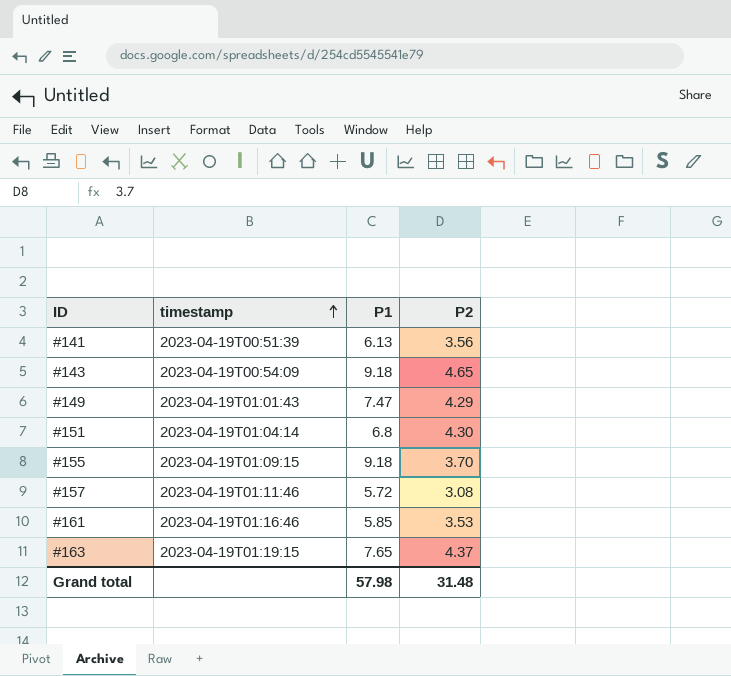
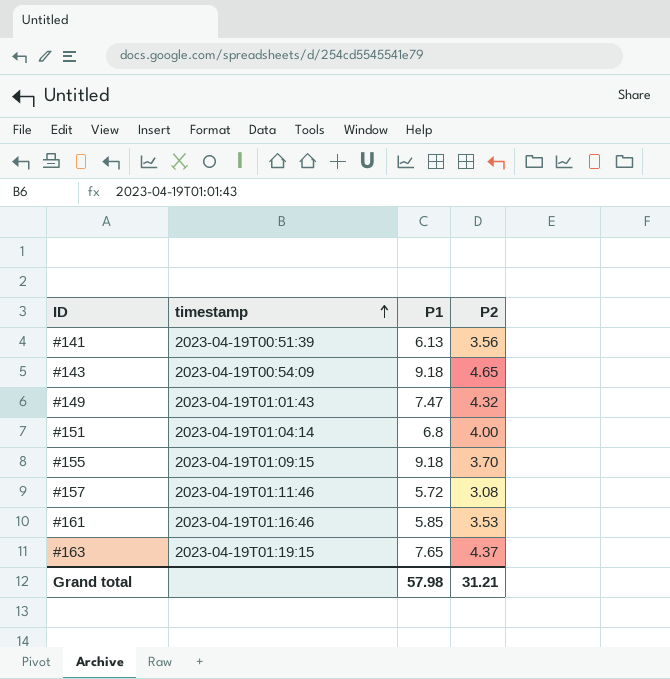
#149 | P2: 4.29 -> 4.32
#151 | P2: 4.30 -> 4.00
Grand total | P2: 31.48 -> 31.21

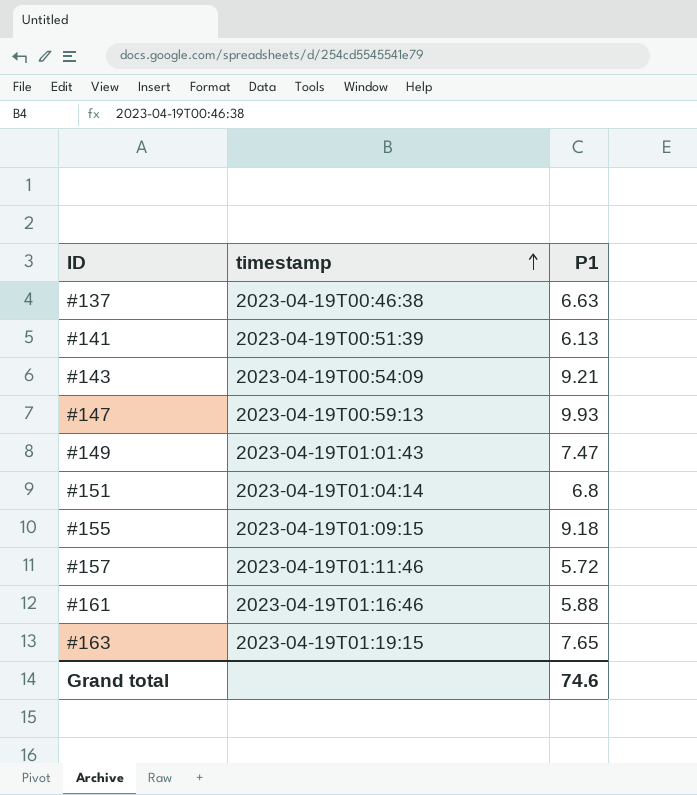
column P2 | position: 4 -> none
row #137: none -> 2023-04-19T00:46:38 | 6.63
#143 | P1: 9.18 -> 9.21
row #147: none -> 2023-04-19T00:59:13 | 9.93
#161 | P1: 5.85 -> 5.88
Grand total | P1: 57.98 -> 74.6

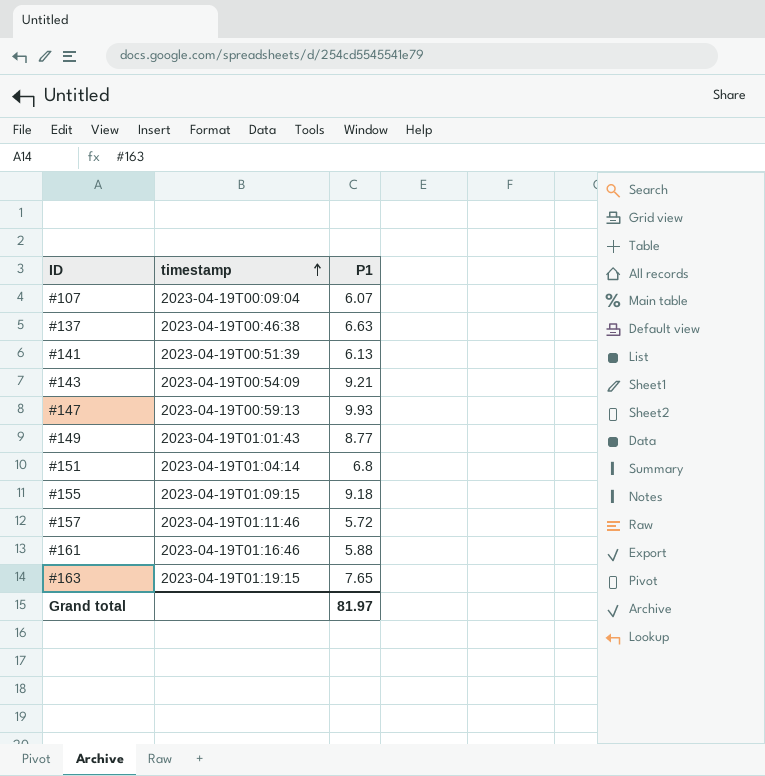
row #107: none -> 2023-04-19T00:09:04 | 6.07
#149 | P1: 7.47 -> 8.77
Grand total | P1: 74.6 -> 81.97

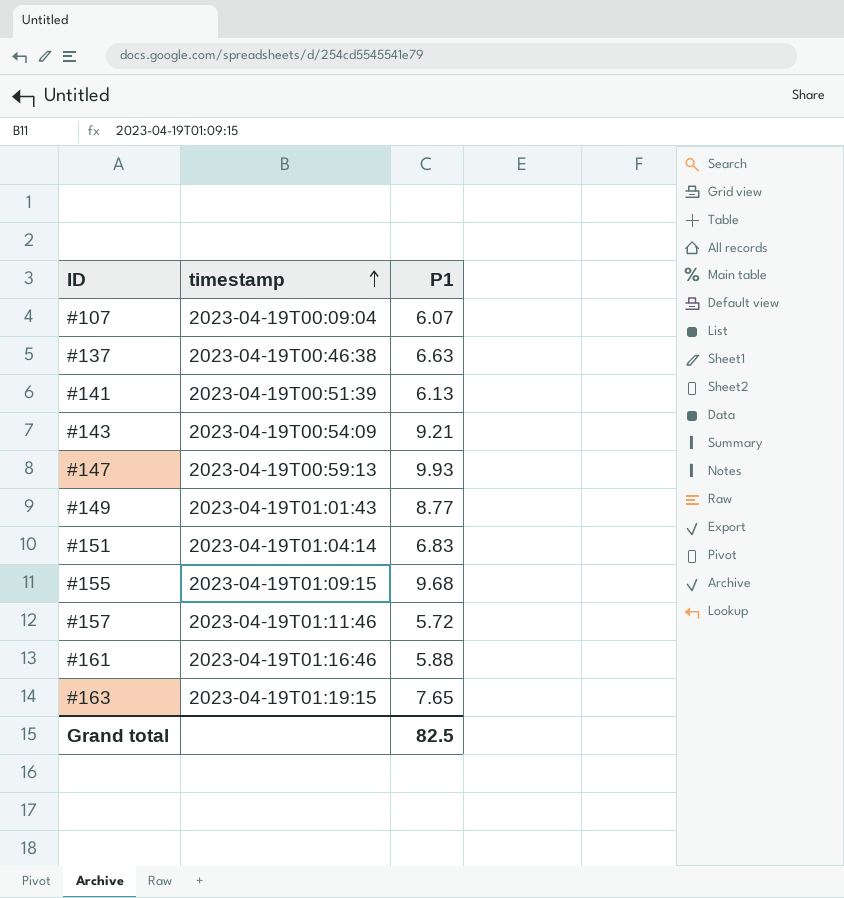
#151 | P1: 6.8 -> 6.83
#155 | P1: 9.18 -> 9.68
Grand total | P1: 81.97 -> 82.5

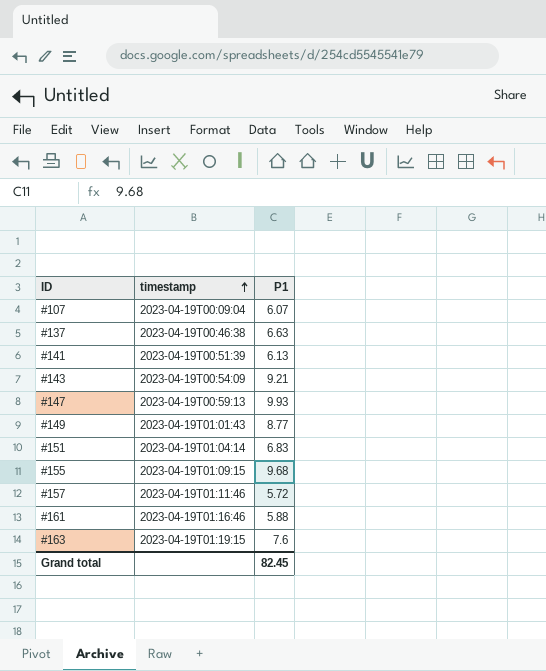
#163 | P1: 7.65 -> 7.6
Grand total | P1: 82.5 -> 82.45

